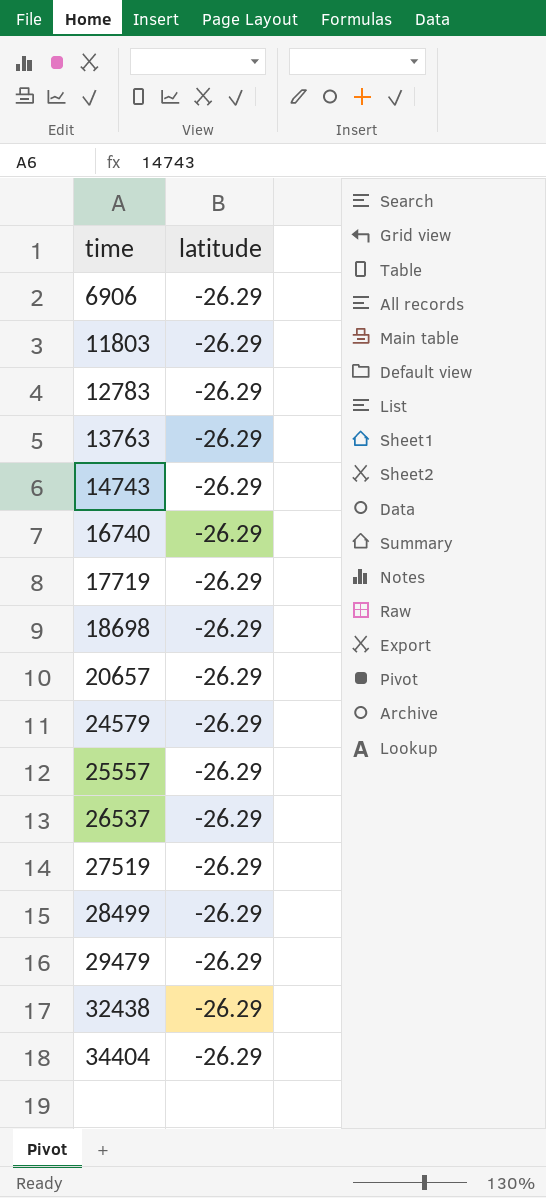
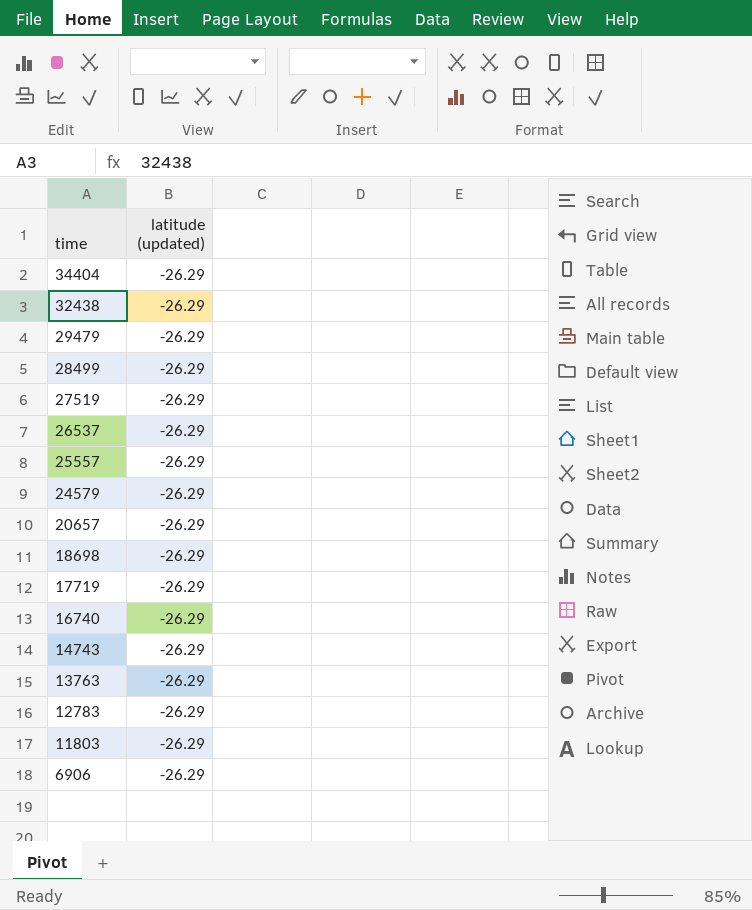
row order: time ascending -> time descending
column name: latitude -> latitude (updated)

